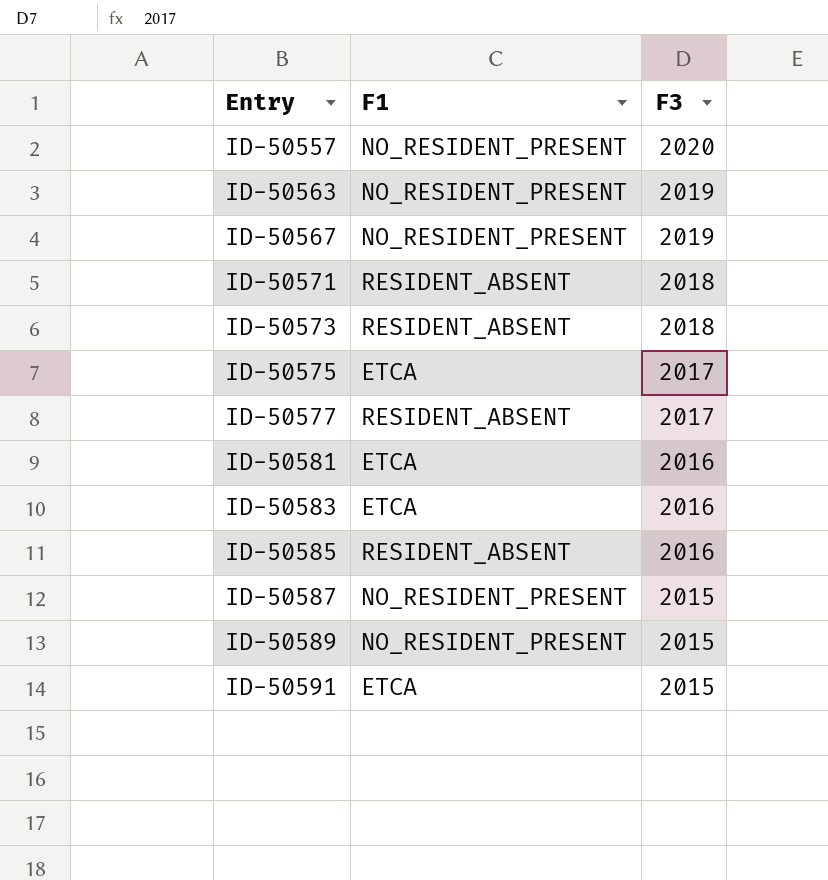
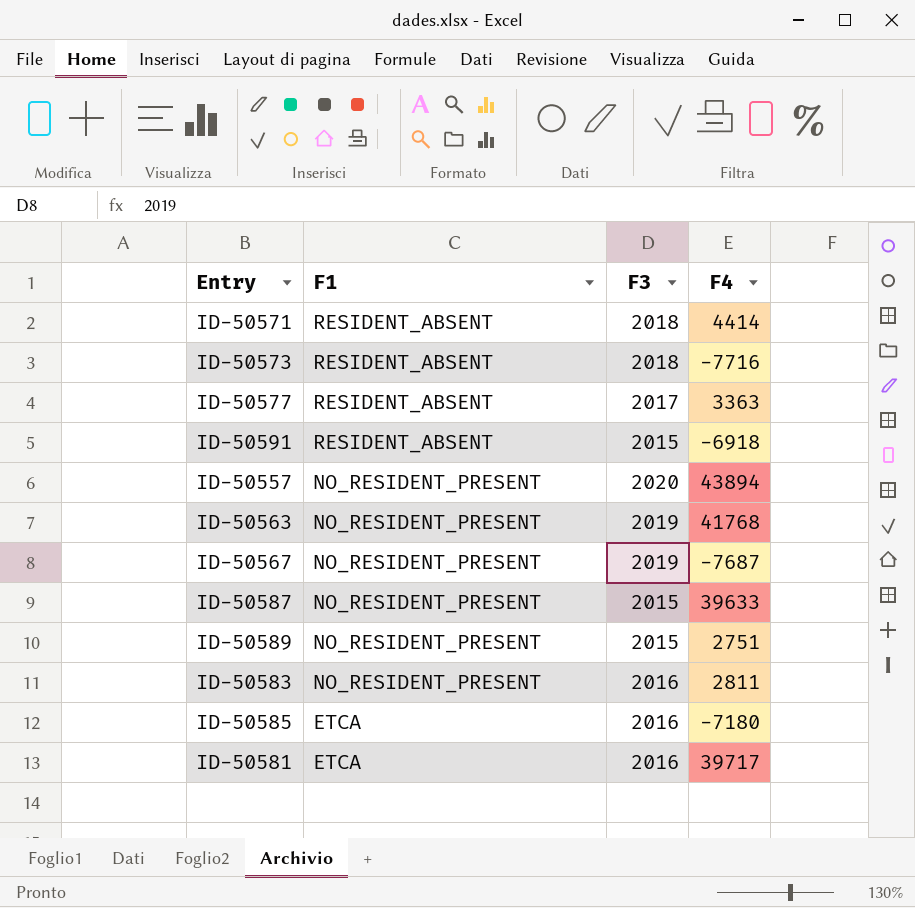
row order: Entry ascending -> F1 descending
column F4 | position: none -> 4
row ID-50575: ETCA | 2017 -> none
ID-50591 | F1: ETCA -> RESIDENT_ABSENT
ID-50583 | F1: ETCA -> NO_RESIDENT_PRESENT
ID-50585 | F1: RESIDENT_ABSENT -> ETCA

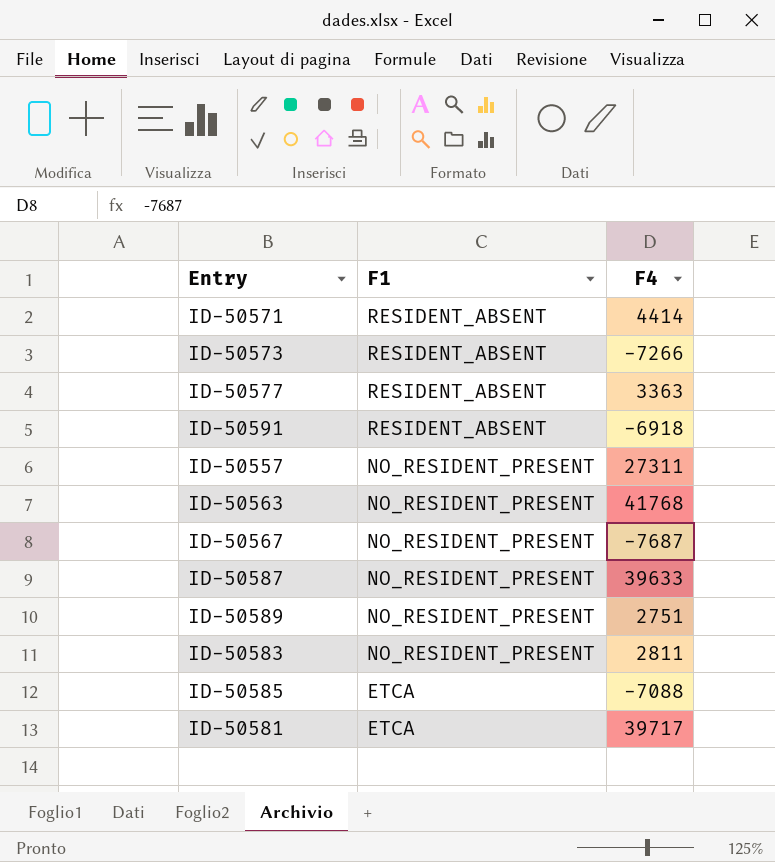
column F3 | position: 3 -> none
ID-50573 | F4: -7716 -> -7266
ID-50557 | F4: 43894 -> 27311
ID-50585 | F4: -7180 -> -7088

